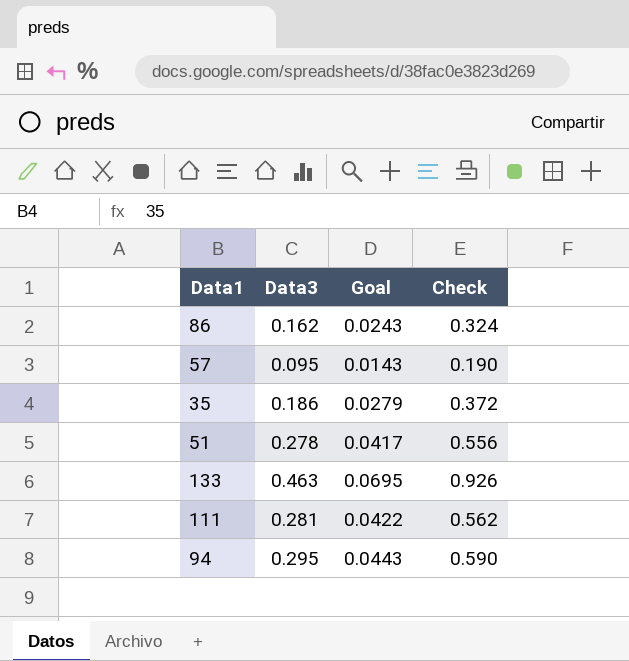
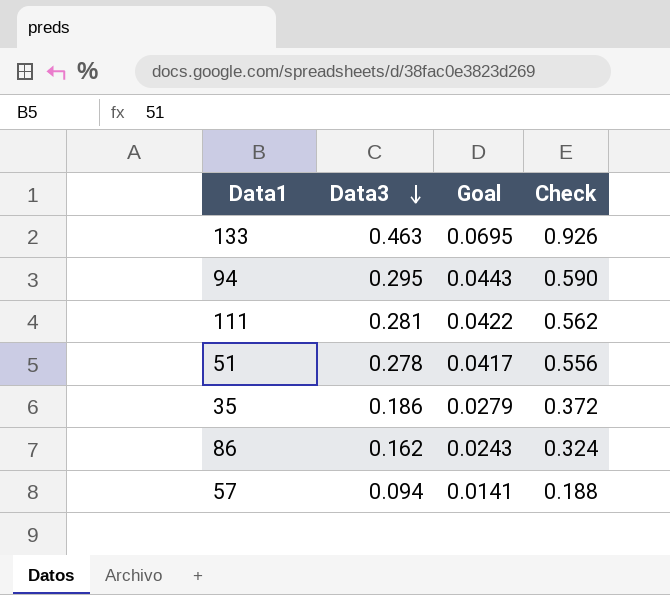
row order: none -> Data3 descending
57 | Data3: 0.095 -> 0.094
57 | Goal: 0.0143 -> 0.0141
57 | Check: 0.190 -> 0.188

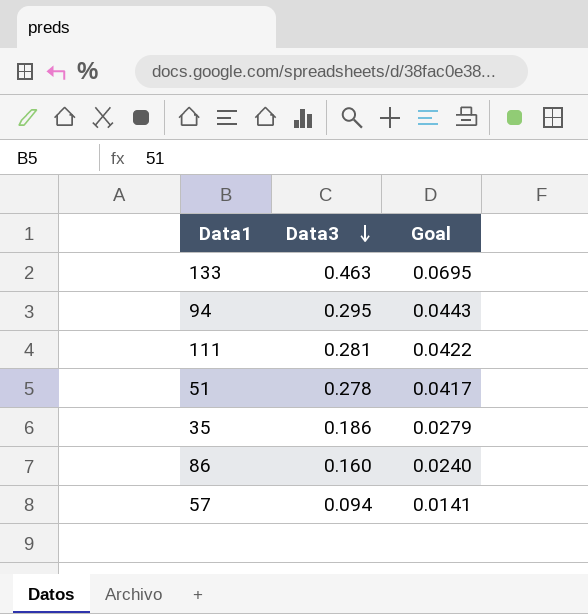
column Check | formula: [Data3] * 2 -> none
86 | Data3: 0.162 -> 0.160
86 | Goal: 0.0243 -> 0.0240

